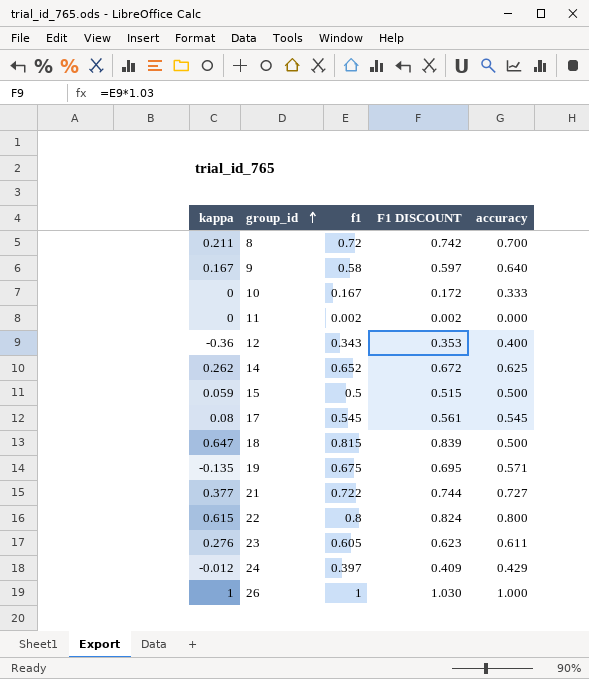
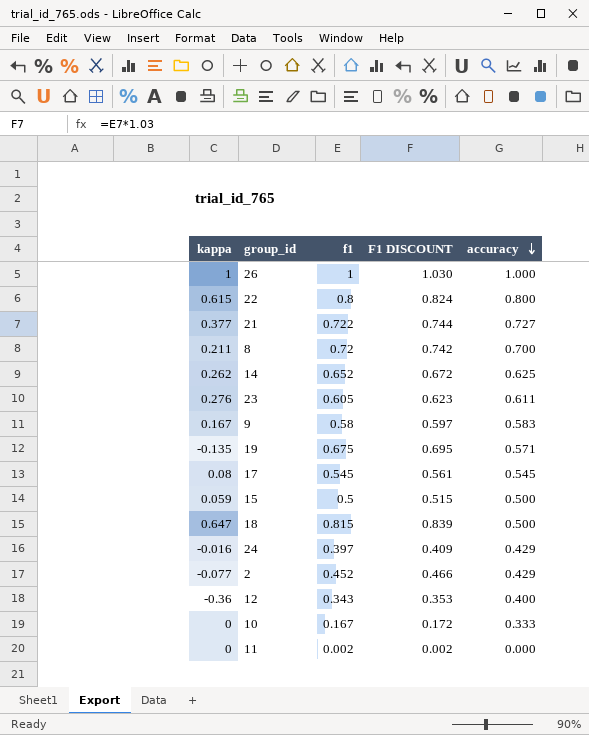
row order: group_id ascending -> accuracy descending
9 | accuracy: 0.640 -> 0.583
24 | kappa: -0.012 -> -0.016
row 2: none -> -0.077 | 0.452 | 0.466 | 0.429

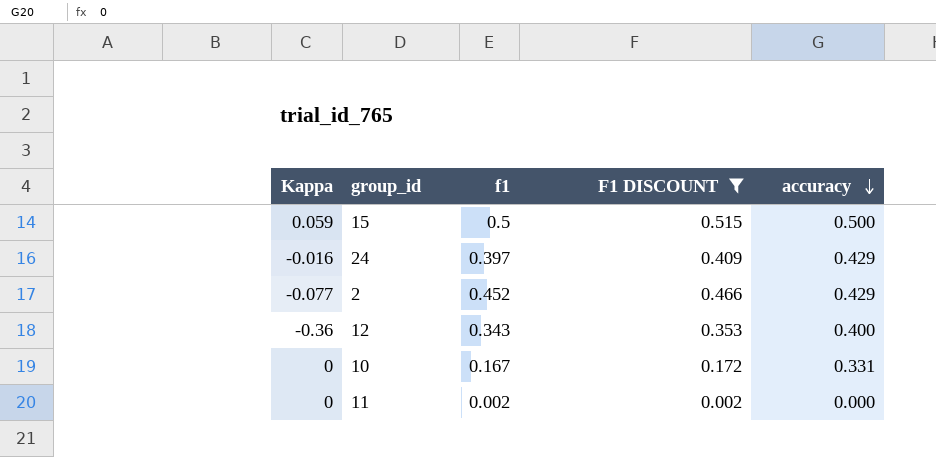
filter: none -> F1 DISCOUNT <= 0.515
column name: kappa -> Kappa
10 | accuracy: 0.333 -> 0.331

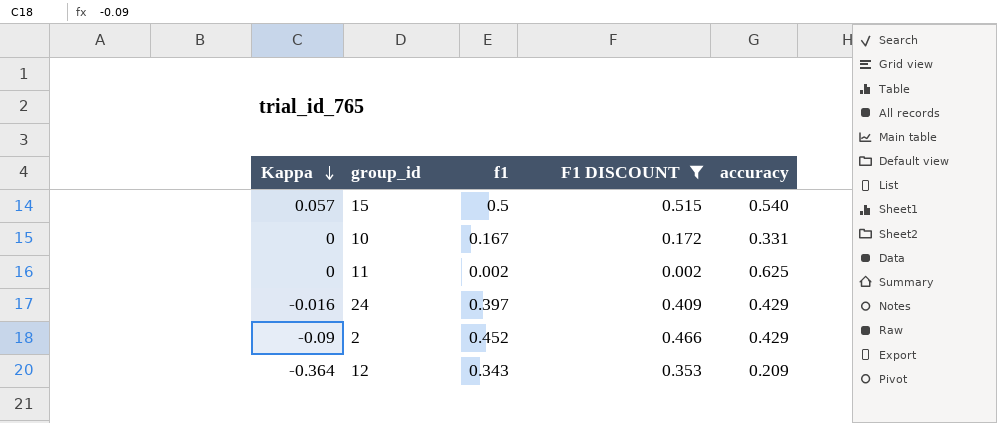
row order: accuracy descending -> Kappa descending
15 | Kappa: 0.059 -> 0.057
15 | accuracy: 0.500 -> 0.540
11 | accuracy: 0.000 -> 0.625
2 | Kappa: -0.077 -> -0.09
12 | Kappa: -0.36 -> -0.364
12 | accuracy: 0.400 -> 0.209

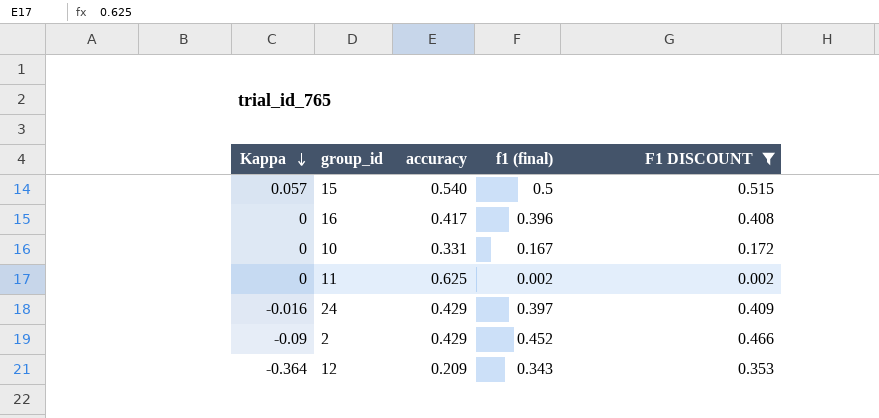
column accuracy | position: 5 -> 3
column name: f1 -> f1 (final)
row 16: none -> 0 | 0.417 | 0.396 | 0.408

